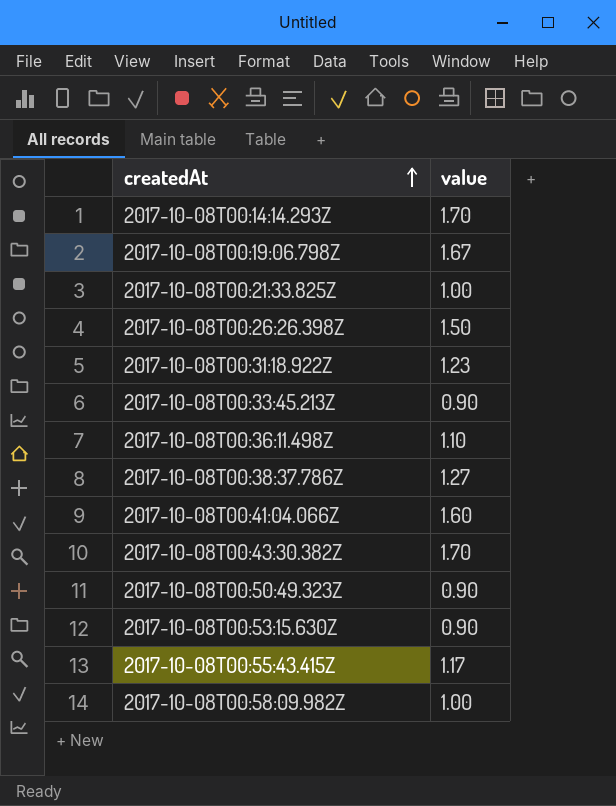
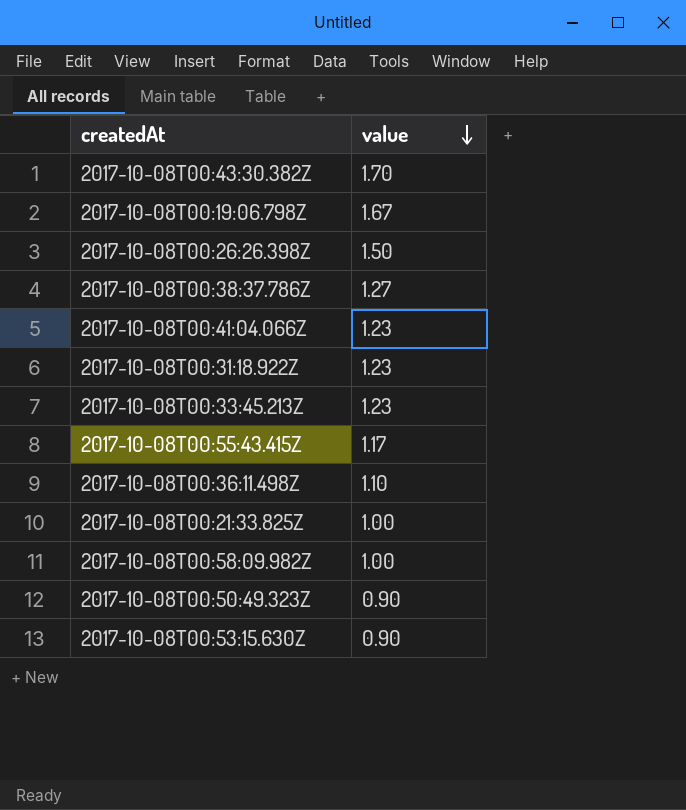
row order: createdAt ascending -> value descending
row 2017-10-08T00:14:14.293Z: 1.70 -> none
2017-10-08T00:41:04.066Z | value: 1.60 -> 1.23
2017-10-08T00:33:45.213Z | value: 0.90 -> 1.23

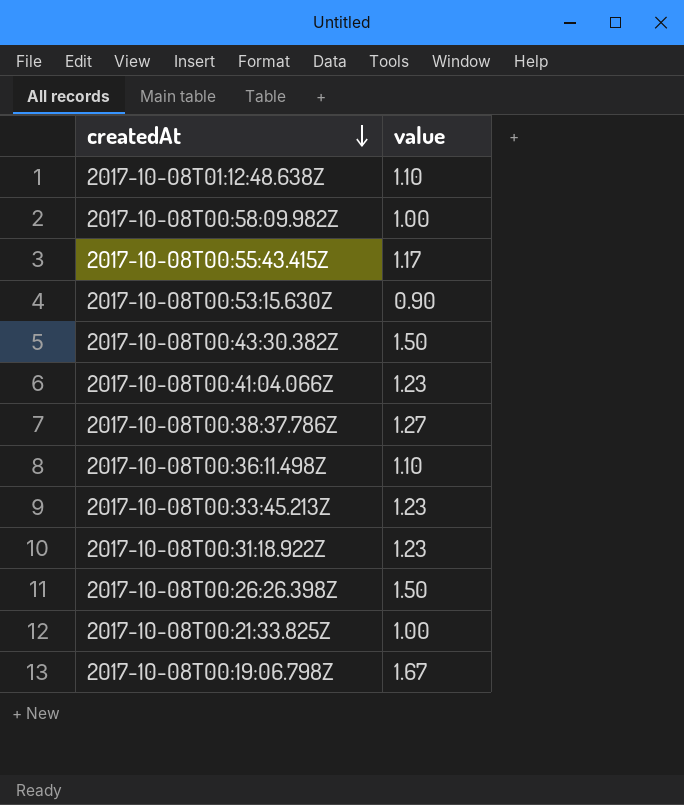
row order: value descending -> createdAt descending
row 2017-10-08T00:50:49.323Z: 0.90 -> none
row 2017-10-08T01:12:48.638Z: none -> 1.10
2017-10-08T00:43:30.382Z | value: 1.70 -> 1.50

